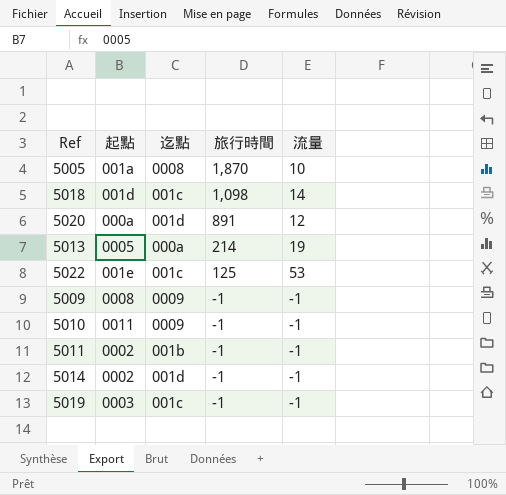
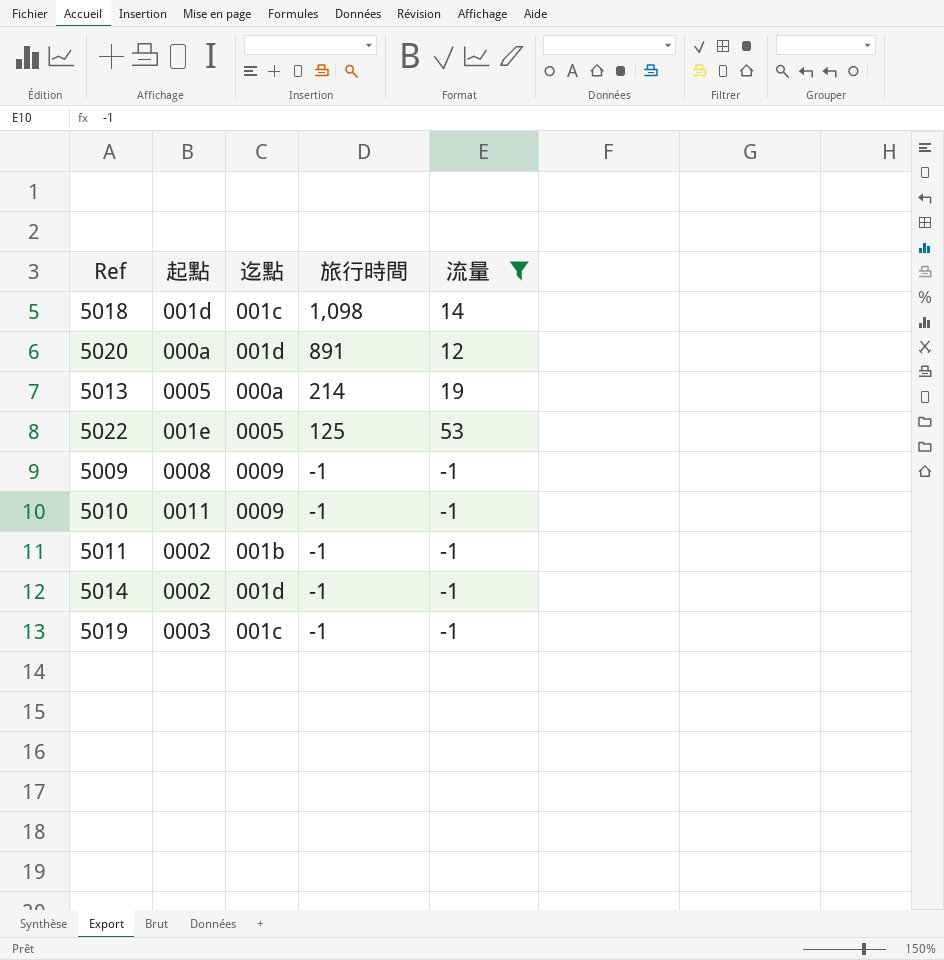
filter: none -> 流量 != 10
5022 | 迄點: 001c -> 0005

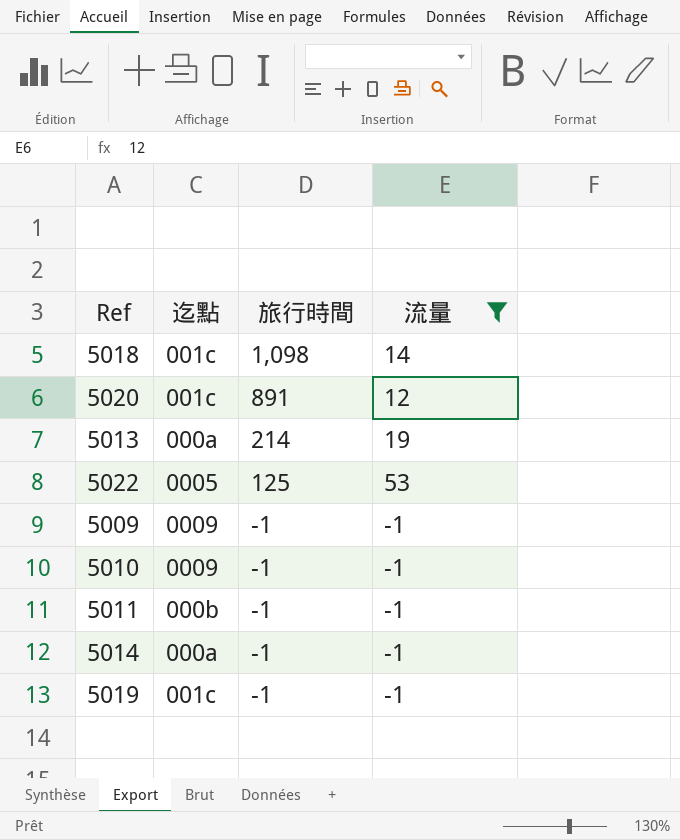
column 起點 | position: 2 -> none
5020 | 迄點: 001d -> 001c
5011 | 迄點: 001b -> 000b
5014 | 迄點: 001d -> 000a

